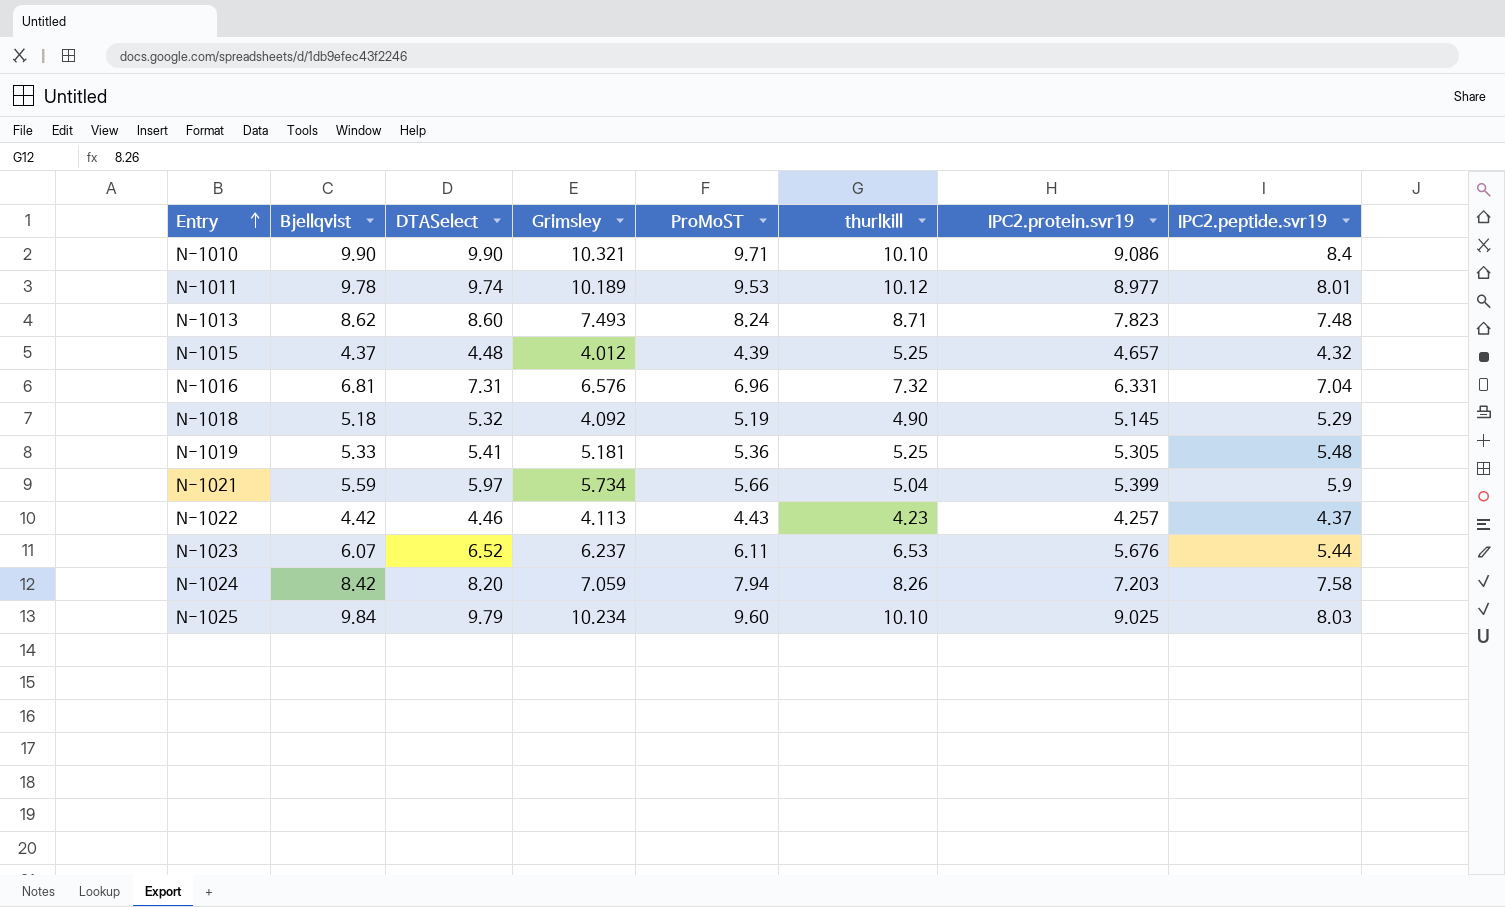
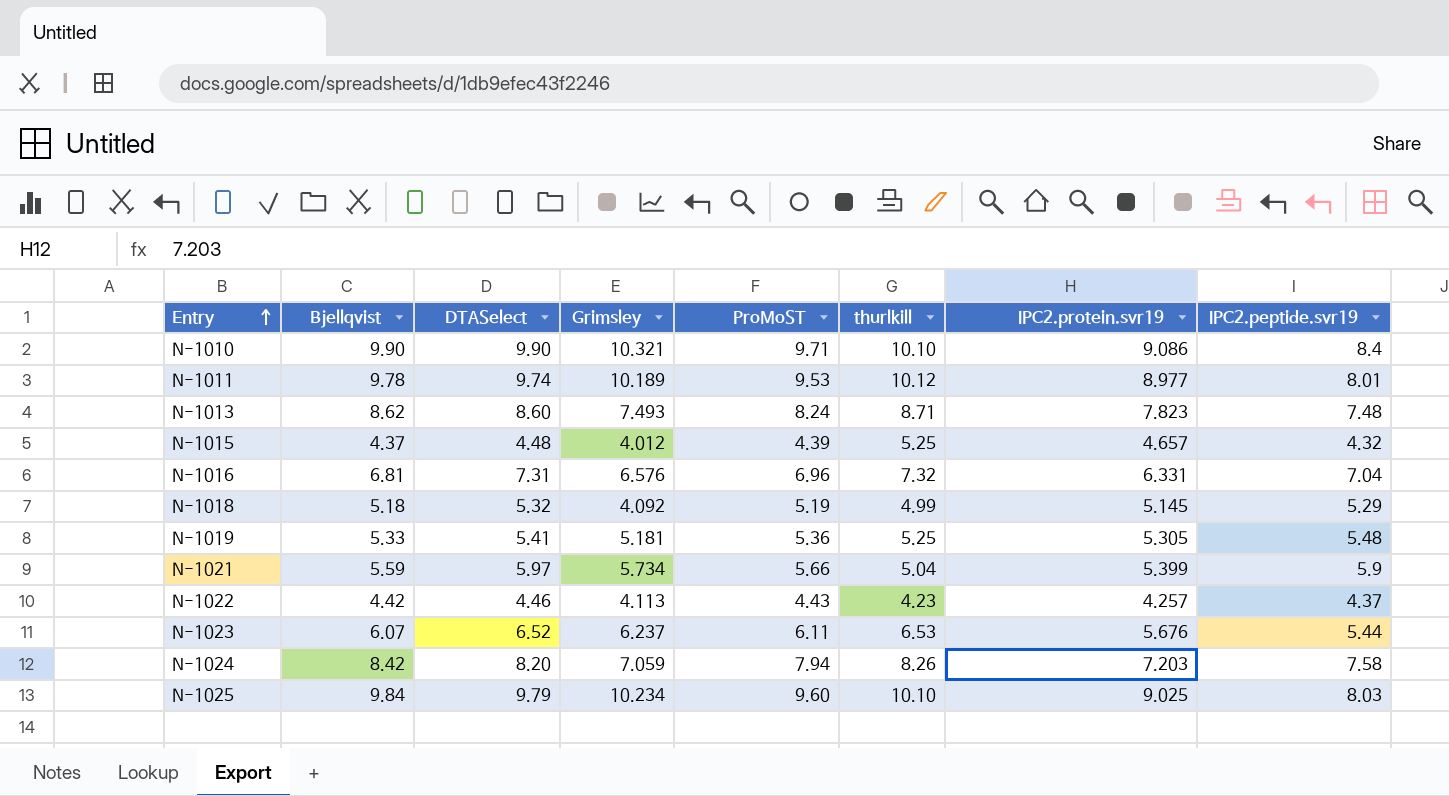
N-1018 | thurlkill: 4.90 -> 4.99

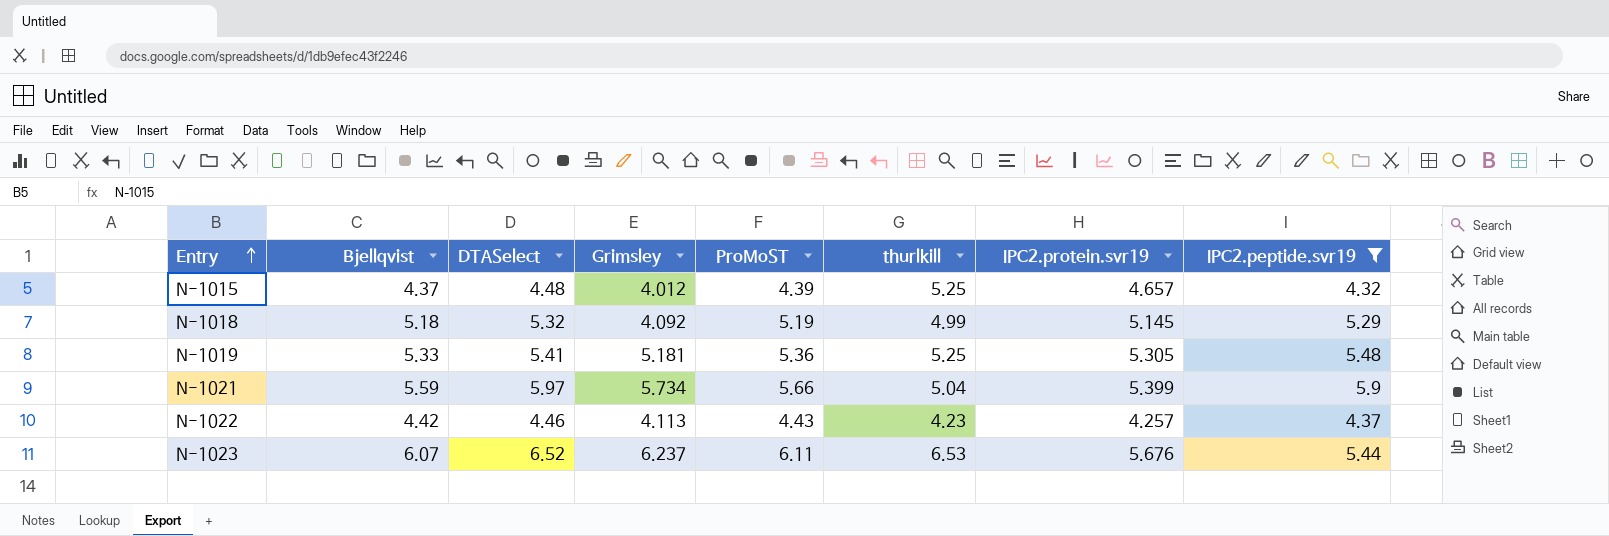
filter: none -> IPC2.peptide.svr19 <= 5.9

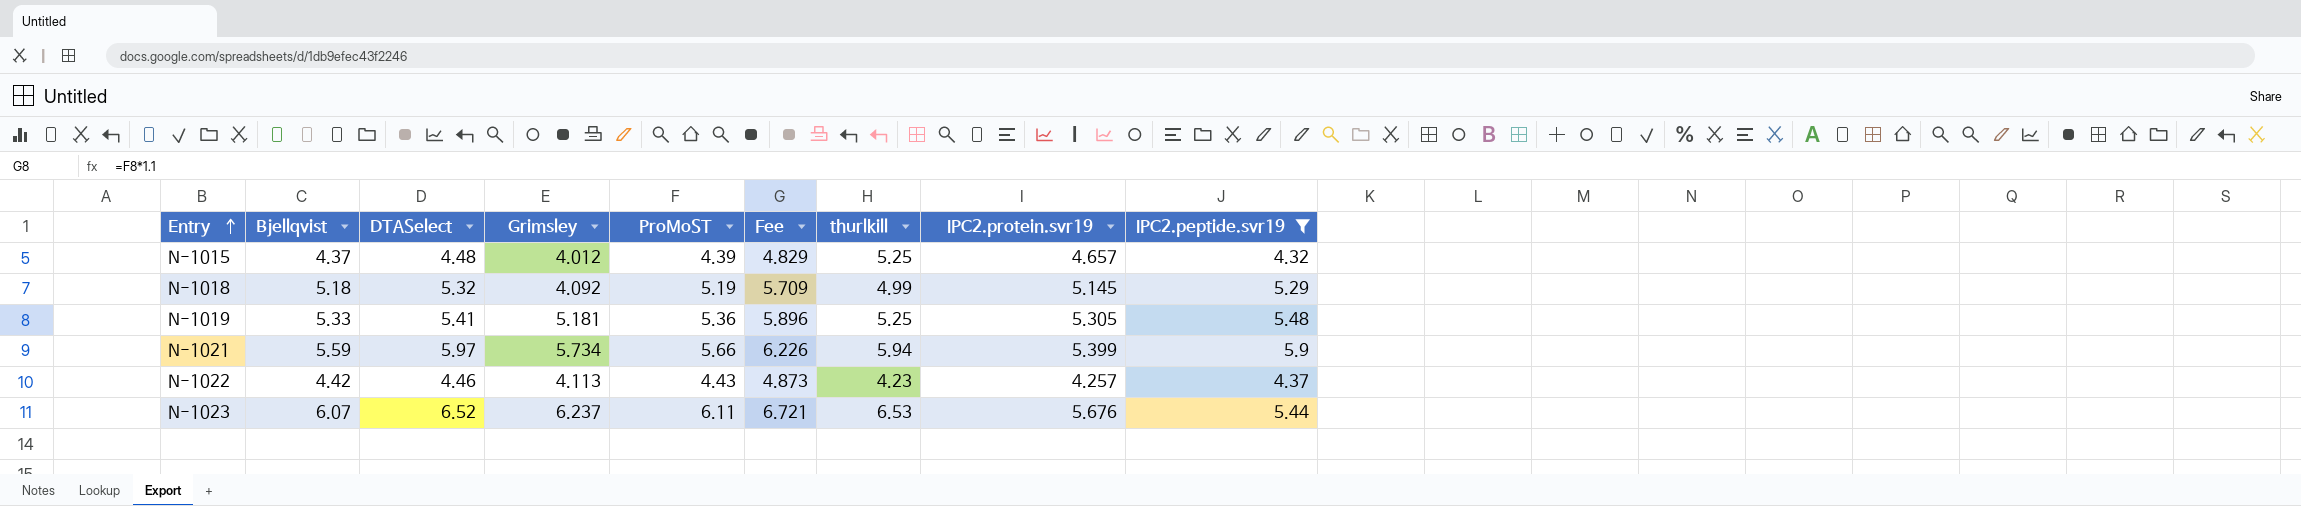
column Fee | formula: none -> [ProMoST] * 1.1
N-1021 | thurlkill: 5.04 -> 5.94

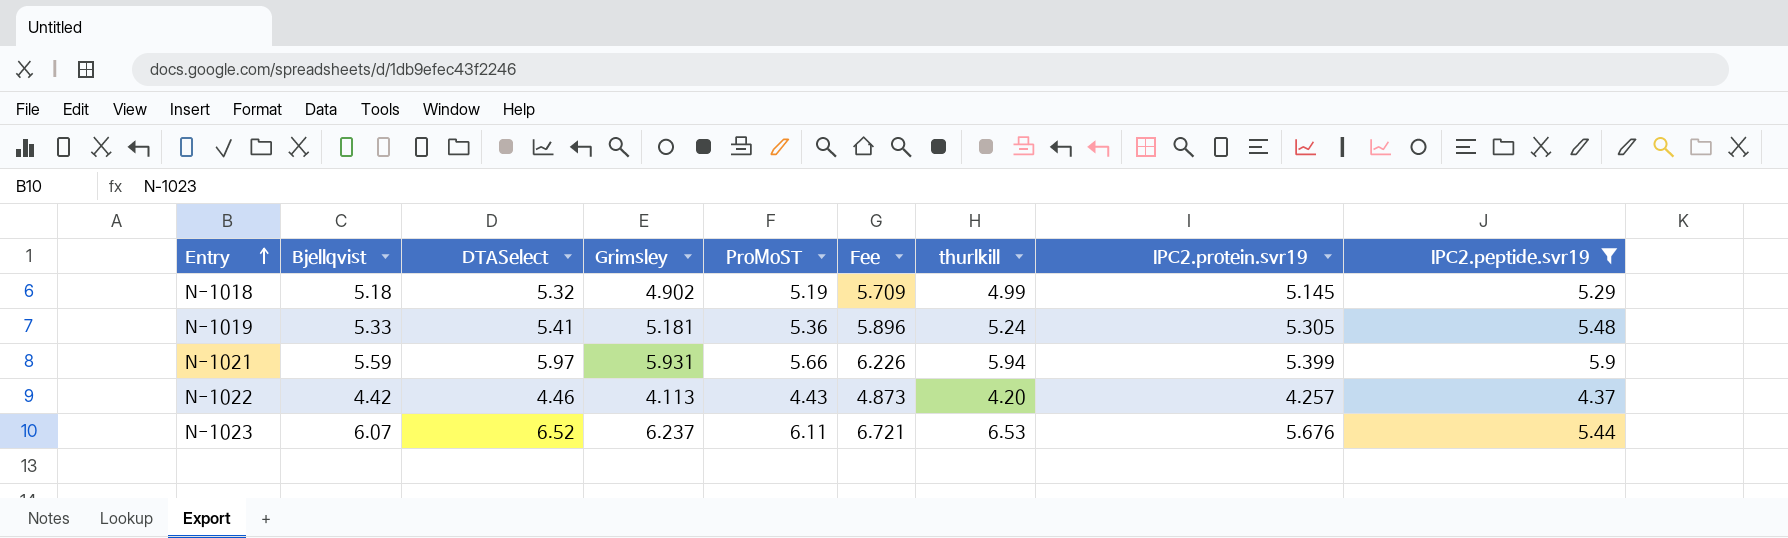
row N-1015: 4.37 | 4.48 | 4.012 | 4.39 | 4.829 | 5.25 | 4.657 | 4.32 -> none
N-1018 | Grimsley: 4.092 -> 4.902
N-1019 | thurlkill: 5.25 -> 5.24
N-1021 | Grimsley: 5.734 -> 5.931
N-1022 | thurlkill: 4.23 -> 4.20

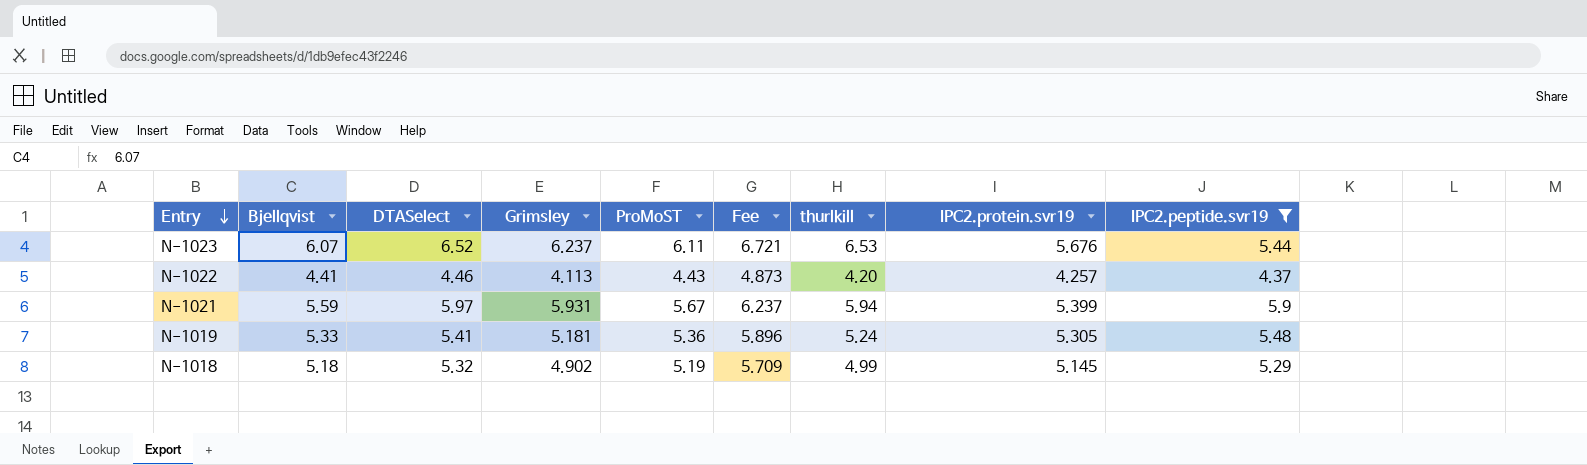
row order: Entry ascending -> Entry descending
N-1022 | Bjellqvist: 4.42 -> 4.41
N-1021 | ProMoST: 5.66 -> 5.67
N-1021 | Fee: 6.226 -> 6.237

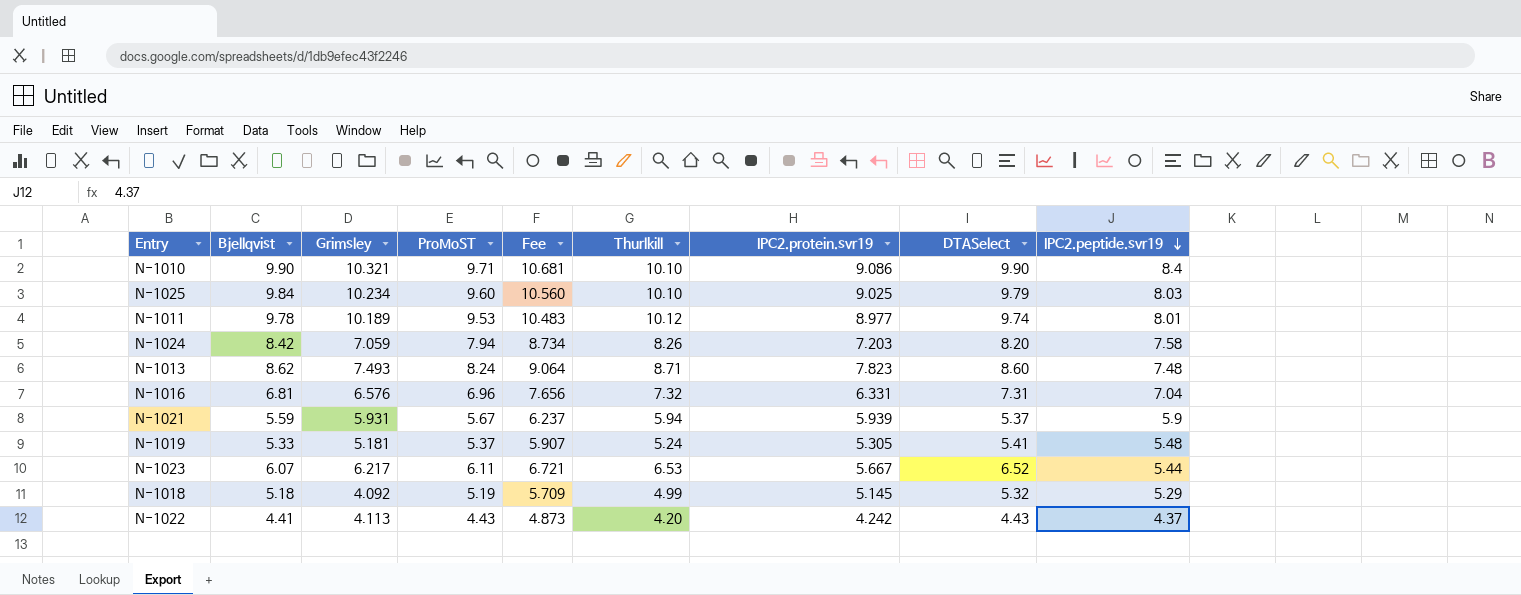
filter: IPC2.peptide.svr19 <= 5.9 -> none
row order: Entry descending -> IPC2.peptide.svr19 descending
column name: thurlkill -> Thurlkill
column DTASelect | position: 3 -> 8
N-1021 | IPC2.protein.svr19: 5.399 -> 5.939
N-1021 | DTASelect: 5.97 -> 5.37
N-1019 | ProMoST: 5.36 -> 5.37
N-1019 | Fee: 5.896 -> 5.907
N-1023 | Grimsley: 6.237 -> 6.217
N-1023 | IPC2.protein.svr19: 5.676 -> 5.667
N-1018 | Grimsley: 4.902 -> 4.092
N-1022 | IPC2.protein.svr19: 4.257 -> 4.242
N-1022 | DTASelect: 4.46 -> 4.43

